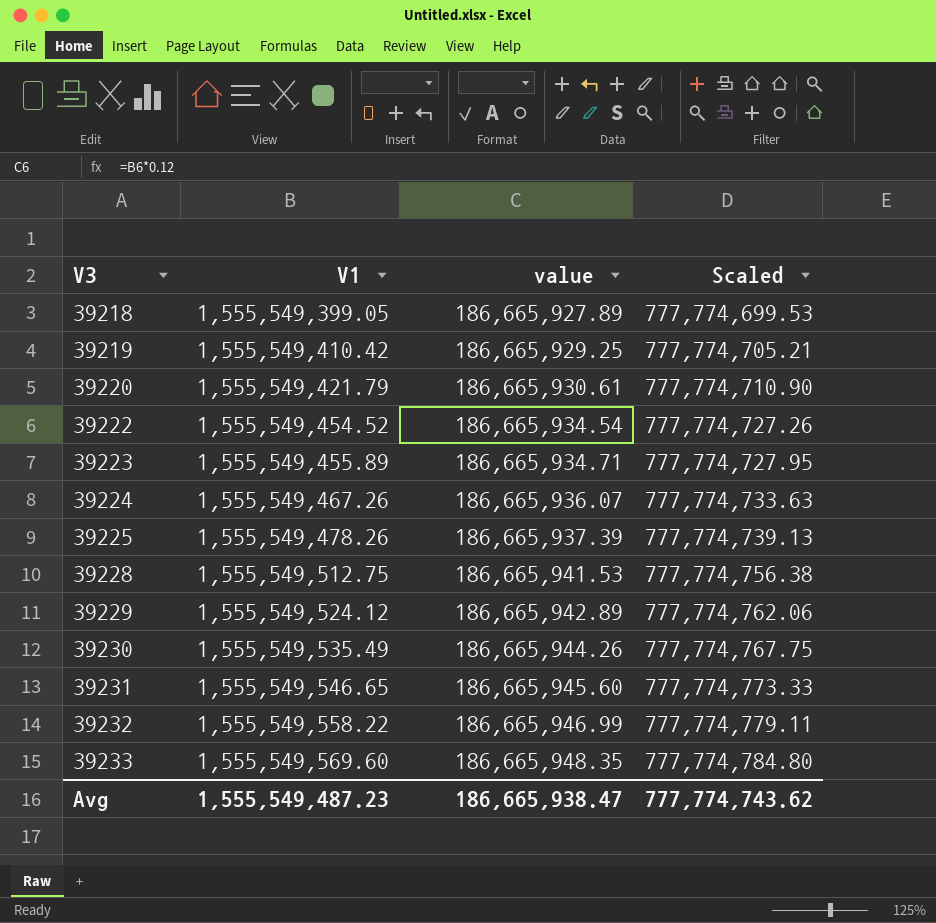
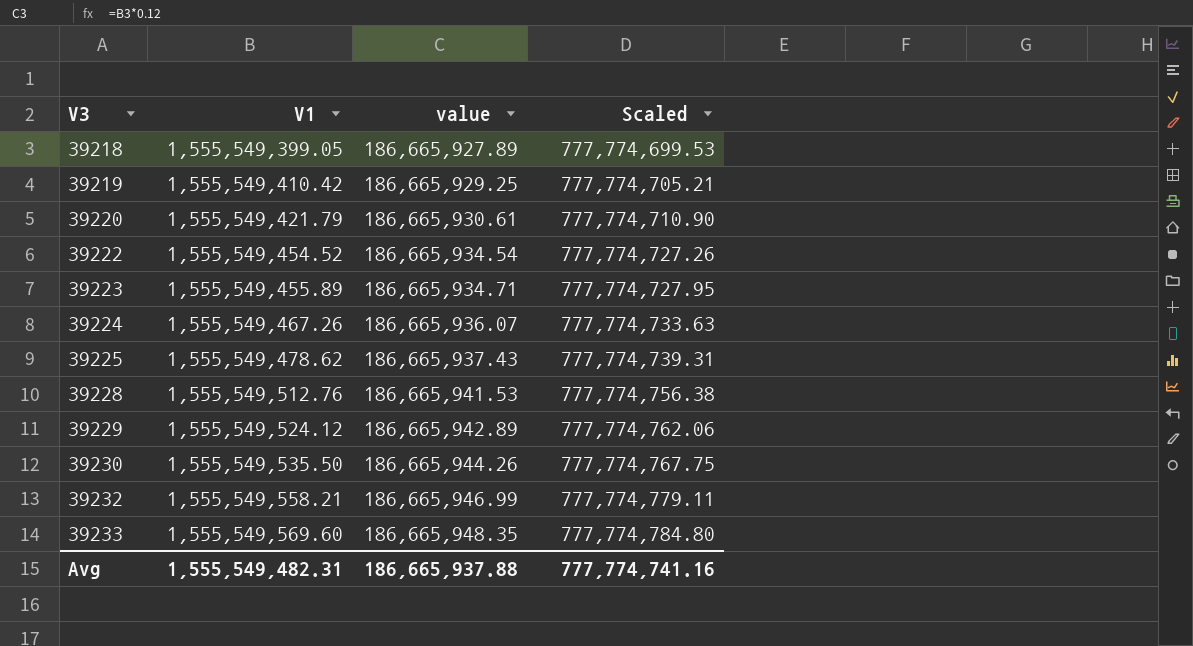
row 39231: 1,555,549,546.65 | 186,665,945.60 | 777,774,773.33 -> none
39225 | V1: 1,555,549,478.26 -> 1,555,549,478.62
39225 | value: 186,665,937.39 -> 186,665,937.43
39225 | Scaled: 777,774,739.13 -> 777,774,739.31
39228 | V1: 1,555,549,512.75 -> 1,555,549,512.76
39230 | V1: 1,555,549,535.49 -> 1,555,549,535.50
39232 | V1: 1,555,549,558.22 -> 1,555,549,558.21
Avg | V1: 1,555,549,487.23 -> 1,555,549,482.31
Avg | value: 186,665,938.47 -> 186,665,937.88
Avg | Scaled: 777,774,743.62 -> 777,774,741.16

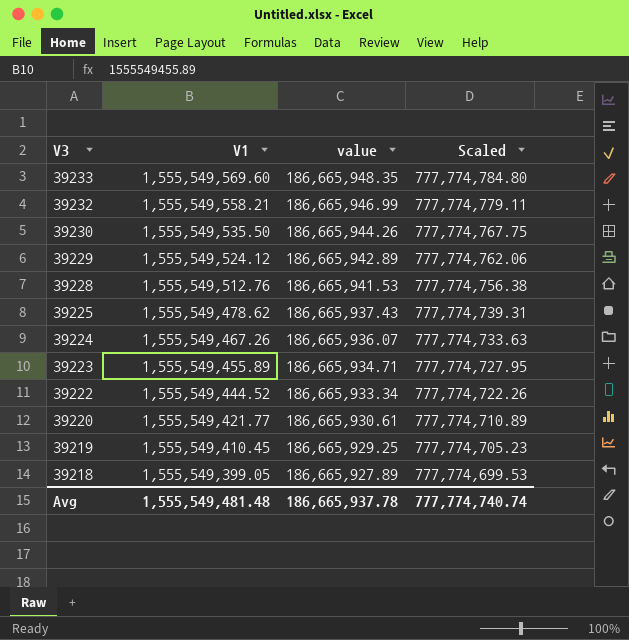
row order: V3 ascending -> V3 descending
39222 | V1: 1,555,549,454.52 -> 1,555,549,444.52
39222 | value: 186,665,934.54 -> 186,665,933.34
39222 | Scaled: 777,774,727.26 -> 777,774,722.26
39220 | V1: 1,555,549,421.79 -> 1,555,549,421.77
39220 | Scaled: 777,774,710.90 -> 777,774,710.89
39219 | V1: 1,555,549,410.42 -> 1,555,549,410.45
39219 | Scaled: 777,774,705.21 -> 777,774,705.23
Avg | V1: 1,555,549,482.31 -> 1,555,549,481.48
Avg | value: 186,665,937.88 -> 186,665,937.78
Avg | Scaled: 777,774,741.16 -> 777,774,740.74

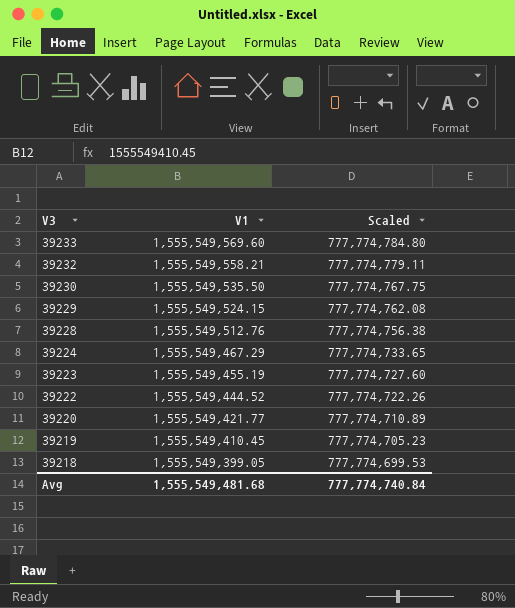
column value | formula: [V1] * 0.12 -> none
row 39225: 1,555,549,478.62 | 186,665,937.43 | 777,774,739.31 -> none
39229 | V1: 1,555,549,524.12 -> 1,555,549,524.15
39229 | Scaled: 777,774,762.06 -> 777,774,762.08
39224 | V1: 1,555,549,467.26 -> 1,555,549,467.29
39224 | Scaled: 777,774,733.63 -> 777,774,733.65
39223 | V1: 1,555,549,455.89 -> 1,555,549,455.19
39223 | Scaled: 777,774,727.95 -> 777,774,727.60
Avg | V1: 1,555,549,481.48 -> 1,555,549,481.68
Avg | Scaled: 777,774,740.74 -> 777,774,740.84

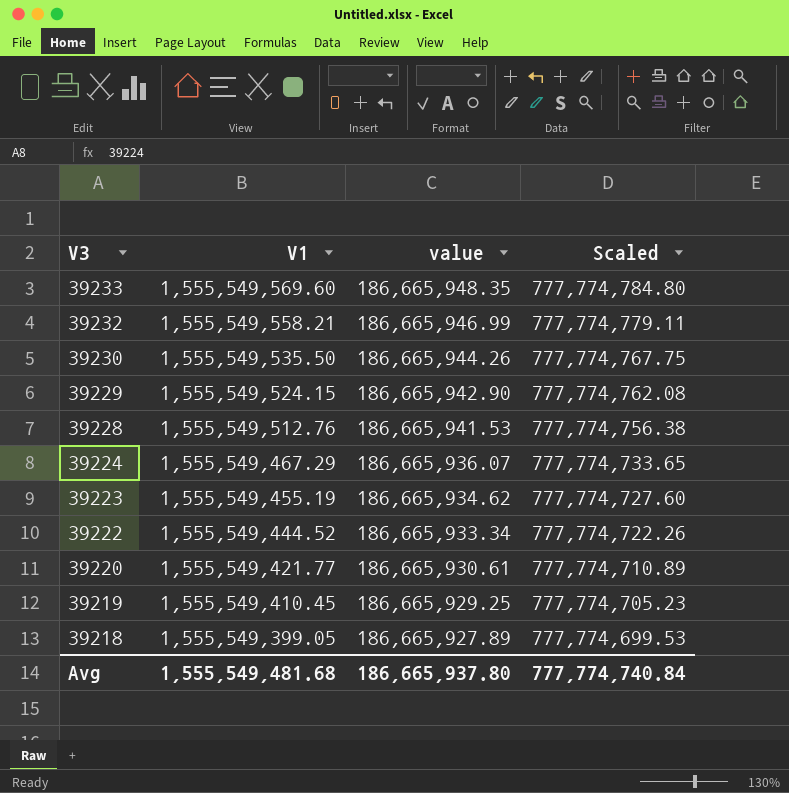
column value | formula: none -> [V1] * 0.12

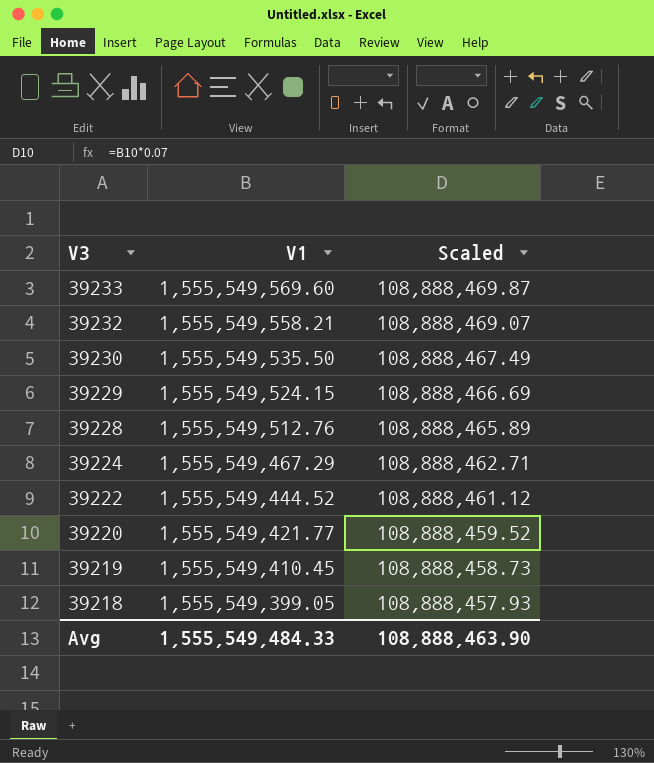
column value | formula: [V1] * 0.12 -> none
column Scaled | formula: [V1] * 0.5 -> [V1] * 0.07
row 39223: 1,555,549,455.19 | 186,665,934.62 | 777,774,727.60 -> none
Avg | V1: 1,555,549,481.68 -> 1,555,549,484.33
Avg | Scaled: 777,774,740.84 -> 108,888,463.90

